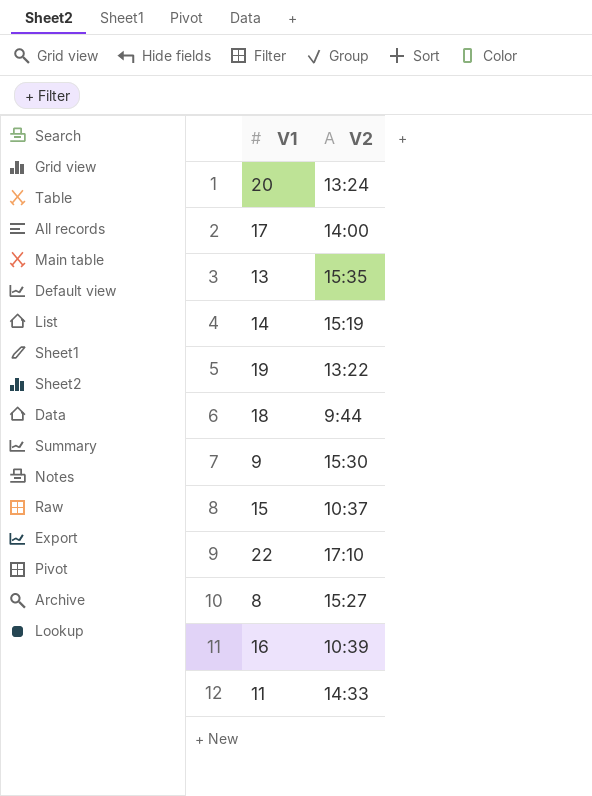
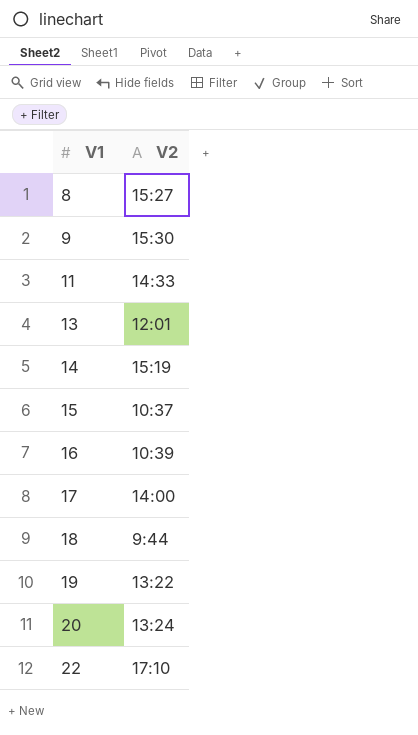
row order: none -> V1 ascending
13 | V2: 15:35 -> 12:01

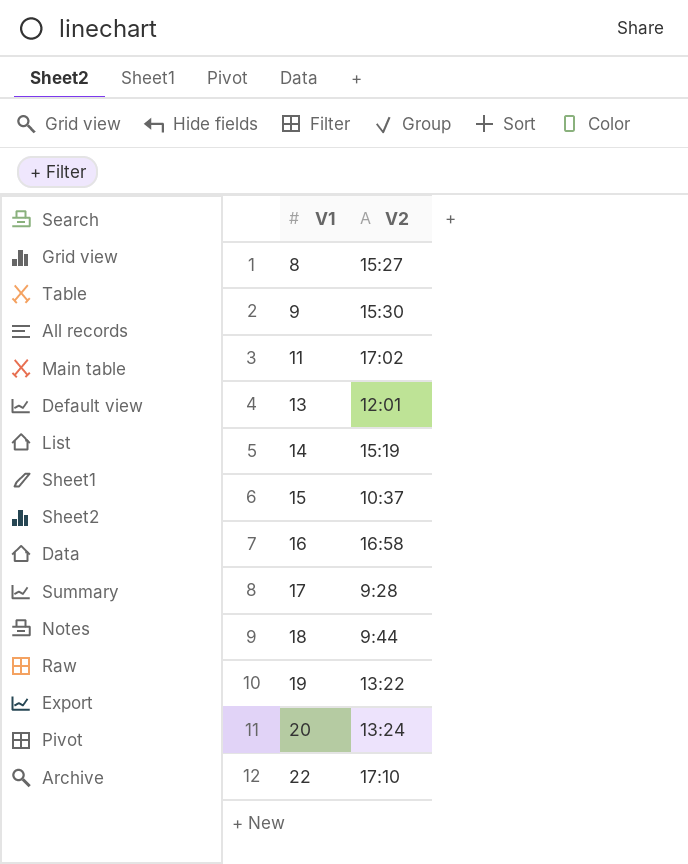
11 | V2: 14:33 -> 17:02
16 | V2: 10:39 -> 16:58
17 | V2: 14:00 -> 9:28

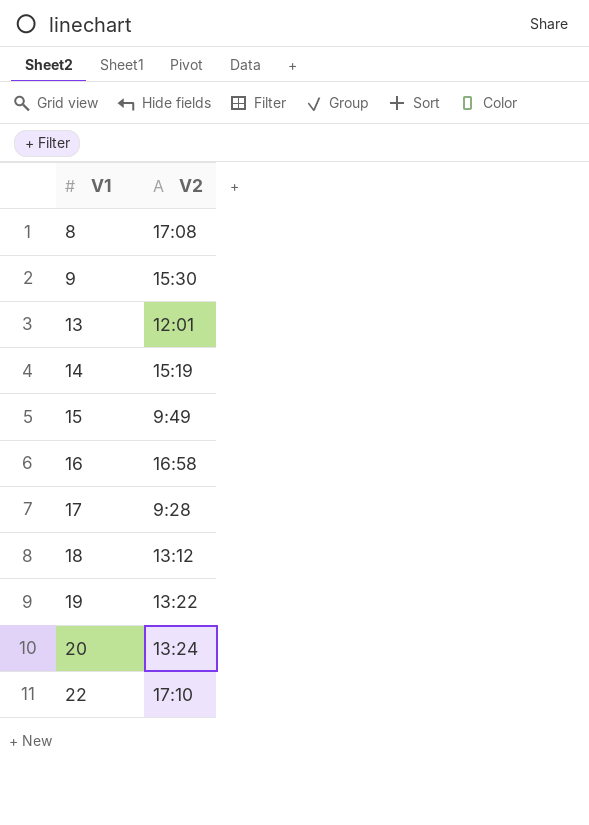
row 11: 17:02 -> none
8 | V2: 15:27 -> 17:08
15 | V2: 10:37 -> 9:49
18 | V2: 9:44 -> 13:12

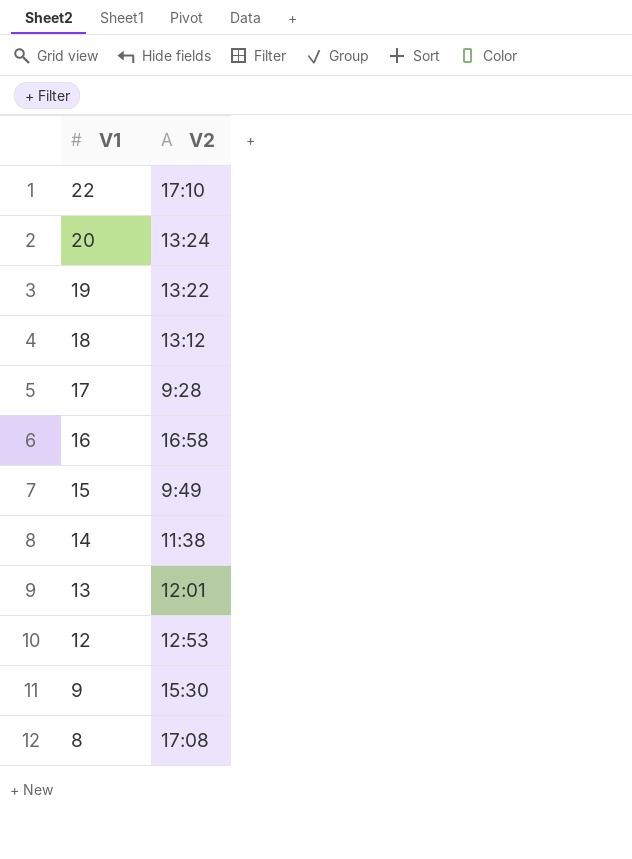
row order: V1 ascending -> V1 descending
14 | V2: 15:19 -> 11:38
row 12: none -> 12:53

